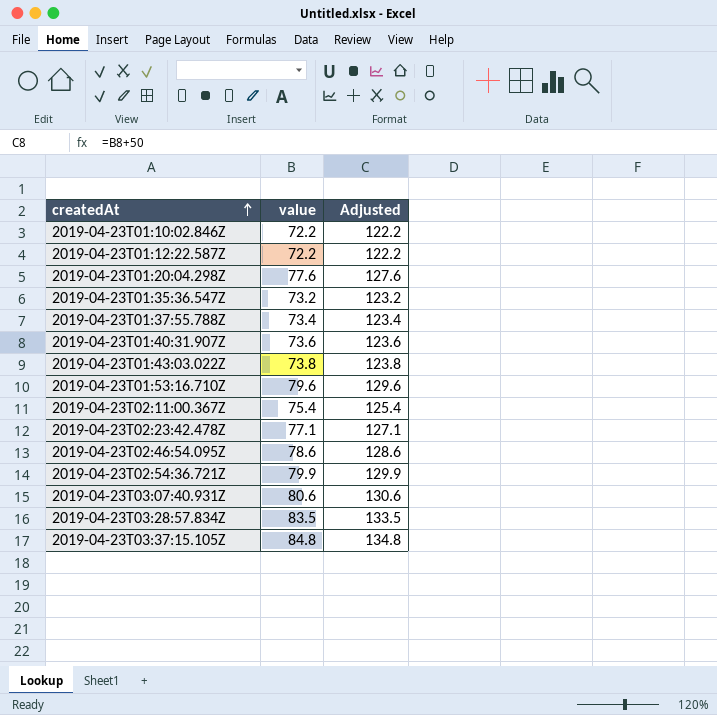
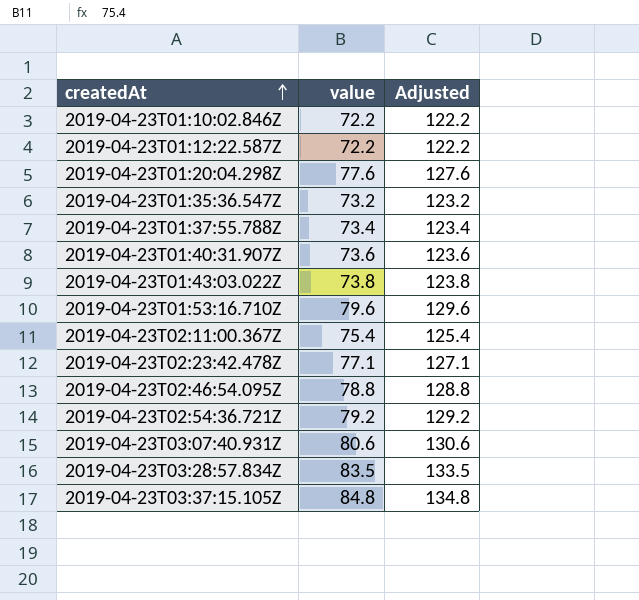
2019-04-23T02:46:54.095Z | value: 78.6 -> 78.8
2019-04-23T02:46:54.095Z | Adjusted: 128.6 -> 128.8
2019-04-23T02:54:36.721Z | value: 79.9 -> 79.2
2019-04-23T02:54:36.721Z | Adjusted: 129.9 -> 129.2

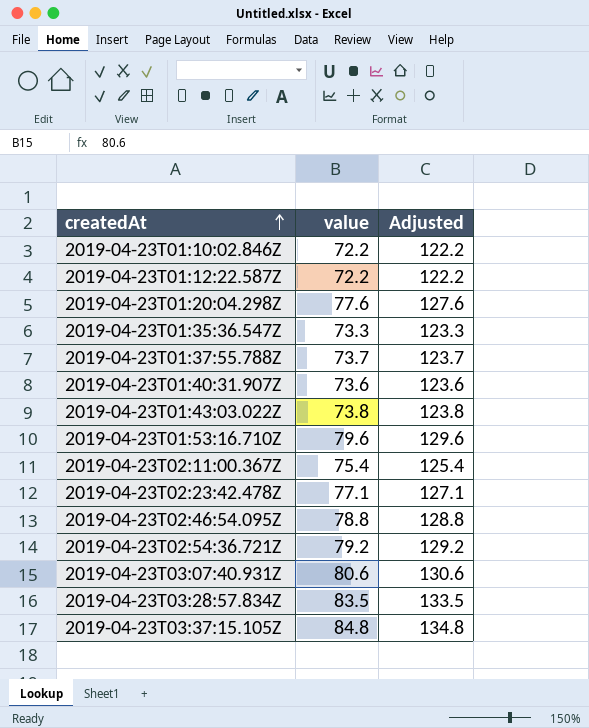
2019-04-23T01:35:36.547Z | value: 73.2 -> 73.3
2019-04-23T01:35:36.547Z | Adjusted: 123.2 -> 123.3
2019-04-23T01:37:55.788Z | value: 73.4 -> 73.7
2019-04-23T01:37:55.788Z | Adjusted: 123.4 -> 123.7

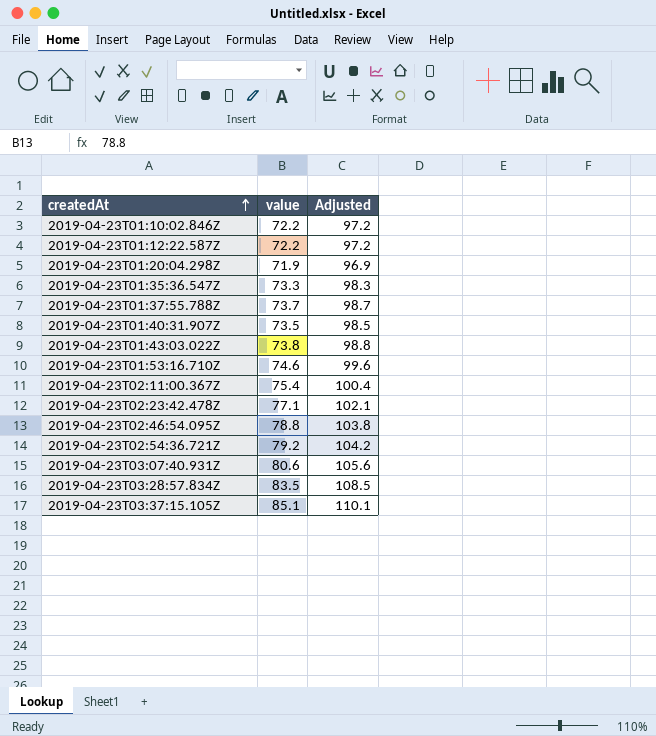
column Adjusted | formula: [value] + 50 -> [value] + 25
2019-04-23T01:20:04.298Z | value: 77.6 -> 71.9
2019-04-23T01:40:31.907Z | value: 73.6 -> 73.5
2019-04-23T01:53:16.710Z | value: 79.6 -> 74.6
2019-04-23T03:37:15.105Z | value: 84.8 -> 85.1

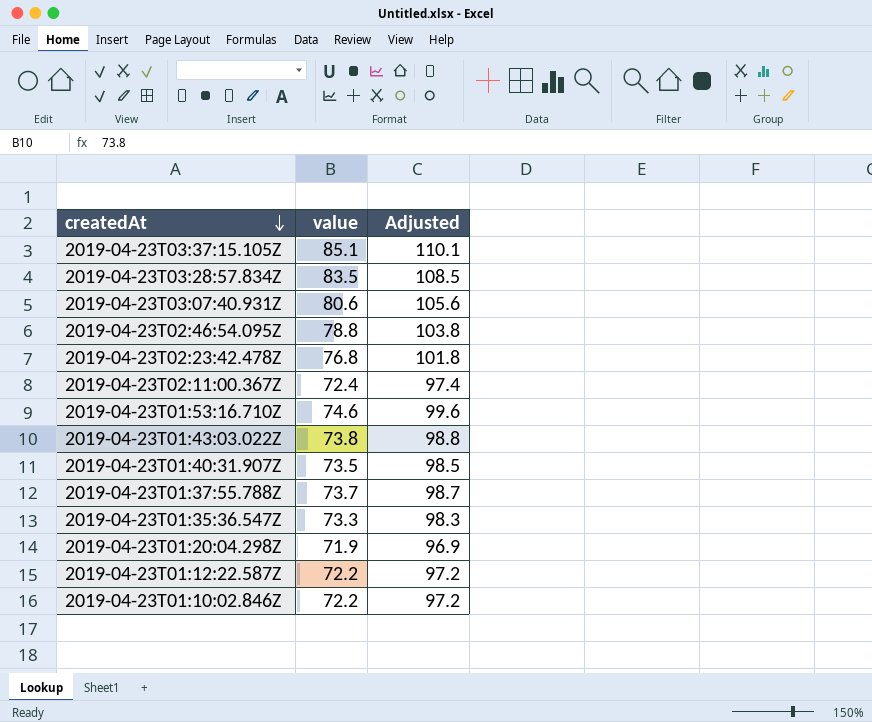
row order: createdAt ascending -> createdAt descending
row 2019-04-23T02:54:36.721Z: 79.2 | 104.2 -> none
2019-04-23T02:23:42.478Z | value: 77.1 -> 76.8
2019-04-23T02:23:42.478Z | Adjusted: 102.1 -> 101.8
2019-04-23T02:11:00.367Z | value: 75.4 -> 72.4
2019-04-23T02:11:00.367Z | Adjusted: 100.4 -> 97.4

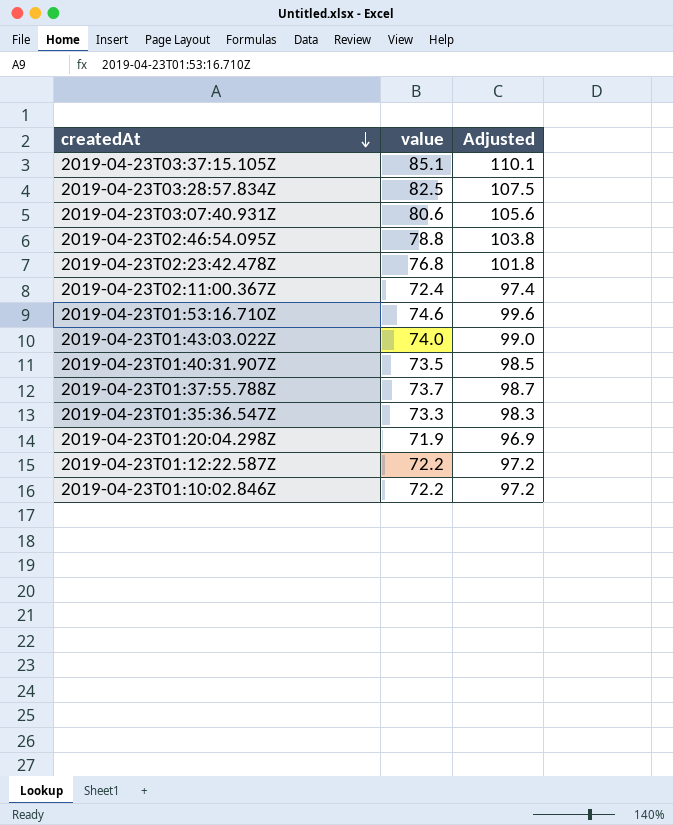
2019-04-23T03:28:57.834Z | value: 83.5 -> 82.5
2019-04-23T03:28:57.834Z | Adjusted: 108.5 -> 107.5
2019-04-23T01:43:03.022Z | value: 73.8 -> 74.0
2019-04-23T01:43:03.022Z | Adjusted: 98.8 -> 99.0

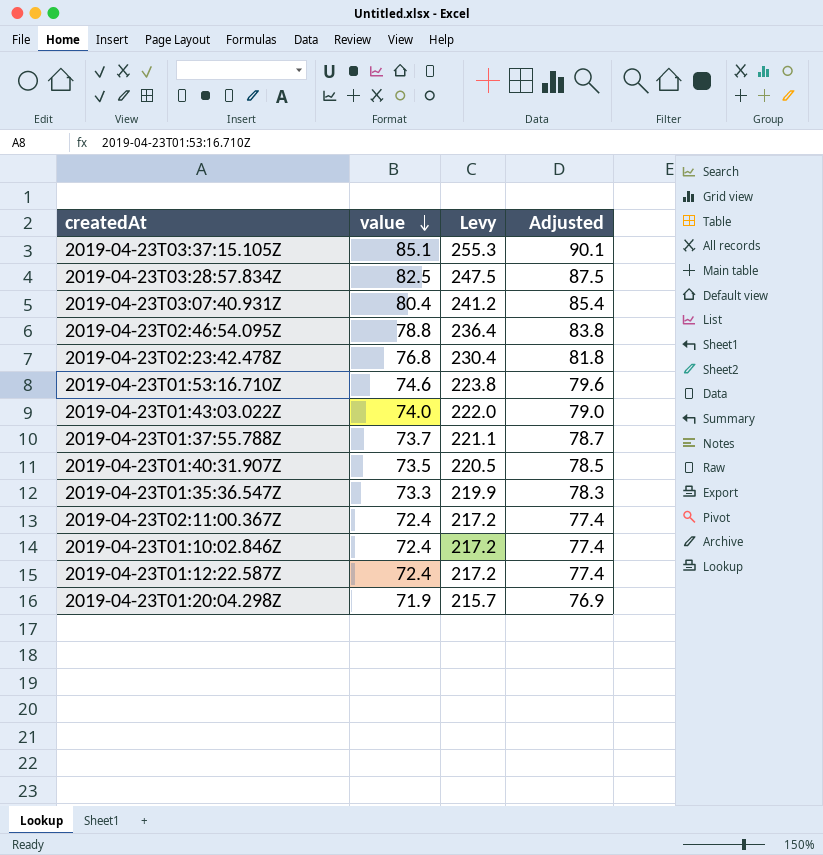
row order: createdAt descending -> value descending
column Levy | formula: none -> [value] * 3
column Adjusted | formula: [value] + 25 -> [value] + 5
2019-04-23T03:07:40.931Z | value: 80.6 -> 80.4
2019-04-23T01:10:02.846Z | value: 72.2 -> 72.4
2019-04-23T01:12:22.587Z | value: 72.2 -> 72.4

